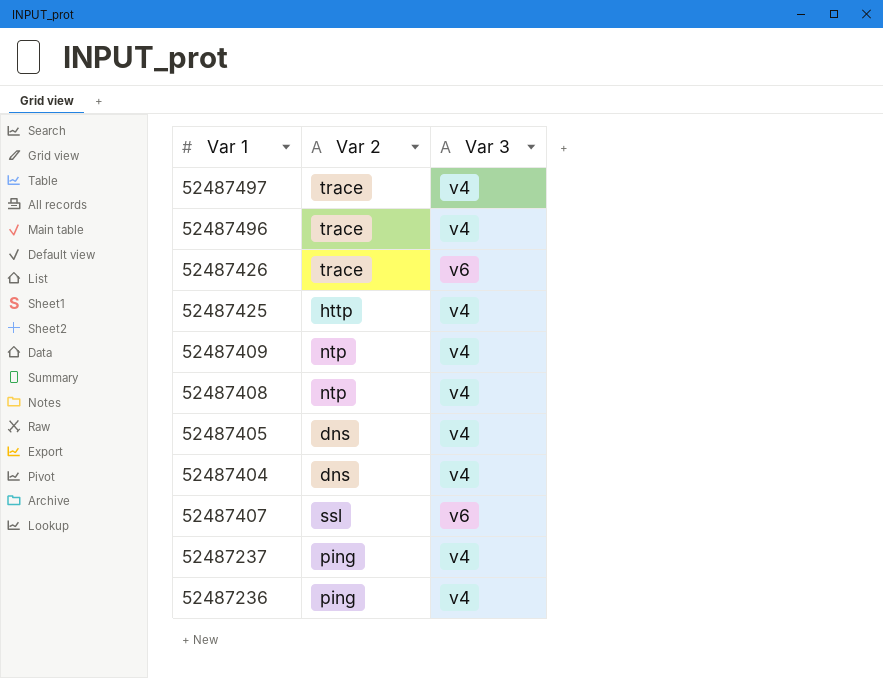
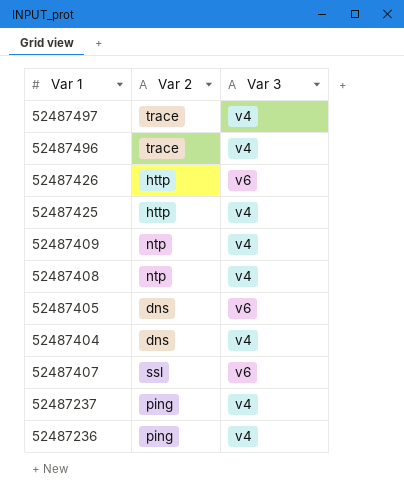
52487426 | Var 2: trace -> http
52487405 | Var 3: v4 -> v6

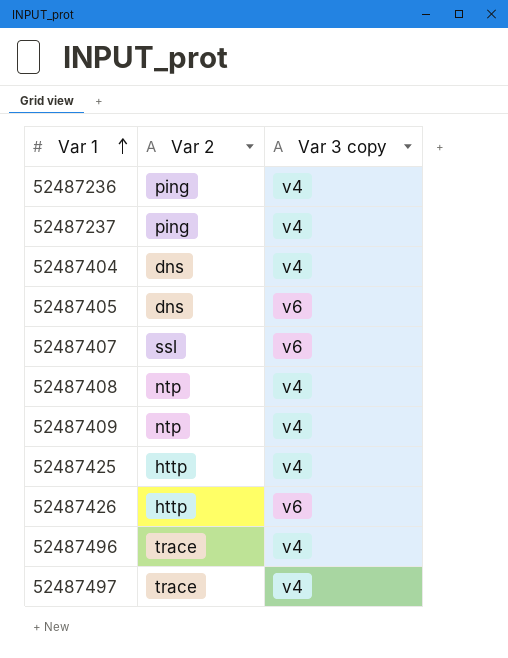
row order: none -> Var 1 ascending
column name: Var 3 -> Var 3 copy

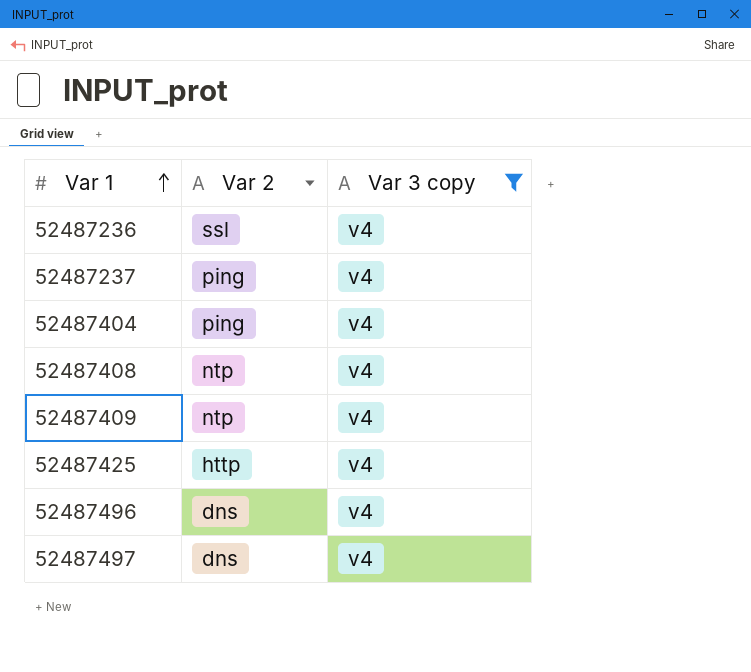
filter: none -> Var 3 copy = v4
52487236 | Var 2: ping -> ssl
52487404 | Var 2: dns -> ping
52487496 | Var 2: trace -> dns
52487497 | Var 2: trace -> dns

